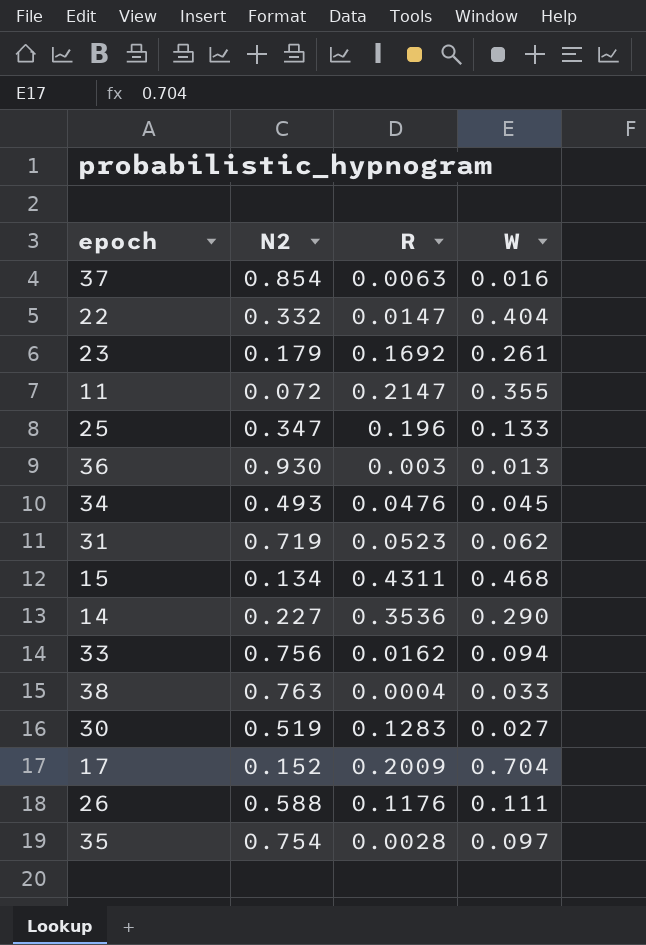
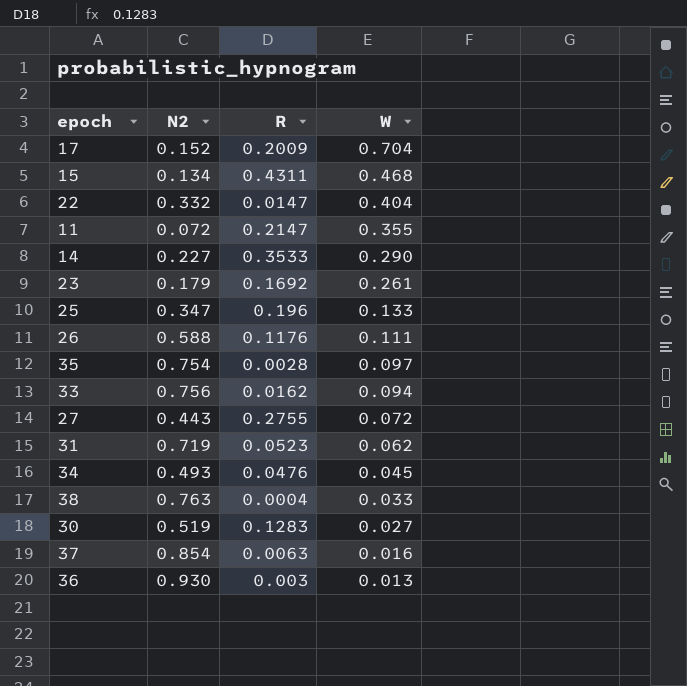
row order: none -> W descending
14 | R: 0.3536 -> 0.3533
row 27: none -> 0.443 | 0.2755 | 0.072

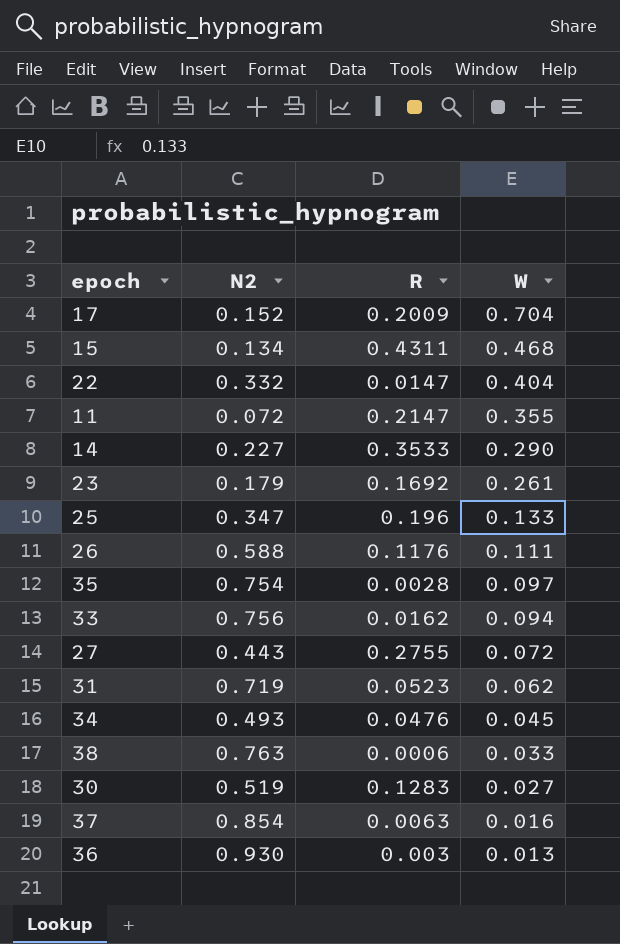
38 | R: 0.0004 -> 0.0006

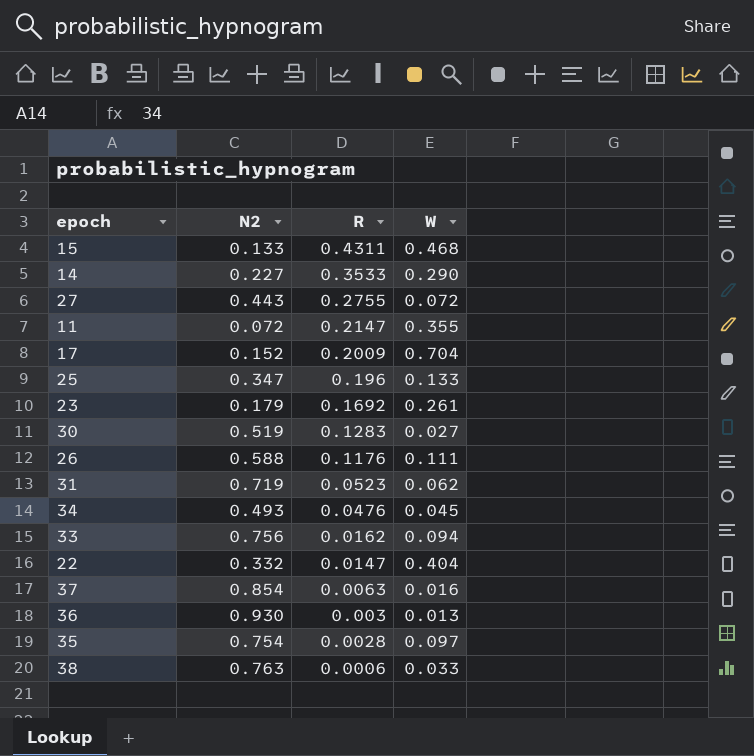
row order: W descending -> R descending
15 | N2: 0.134 -> 0.133

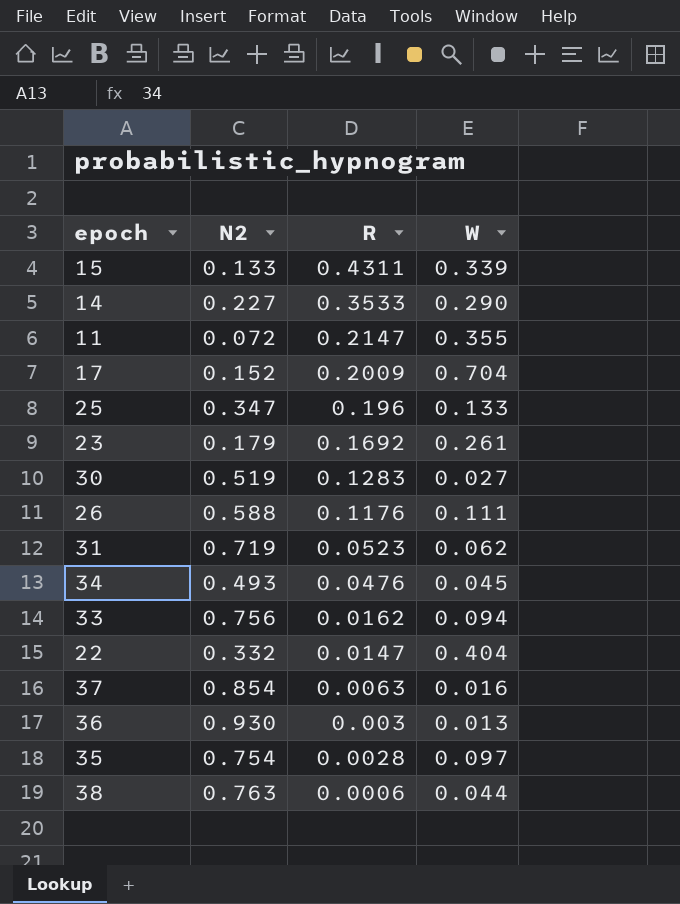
row 27: 0.443 | 0.2755 | 0.072 -> none
15 | W: 0.468 -> 0.339
38 | W: 0.033 -> 0.044

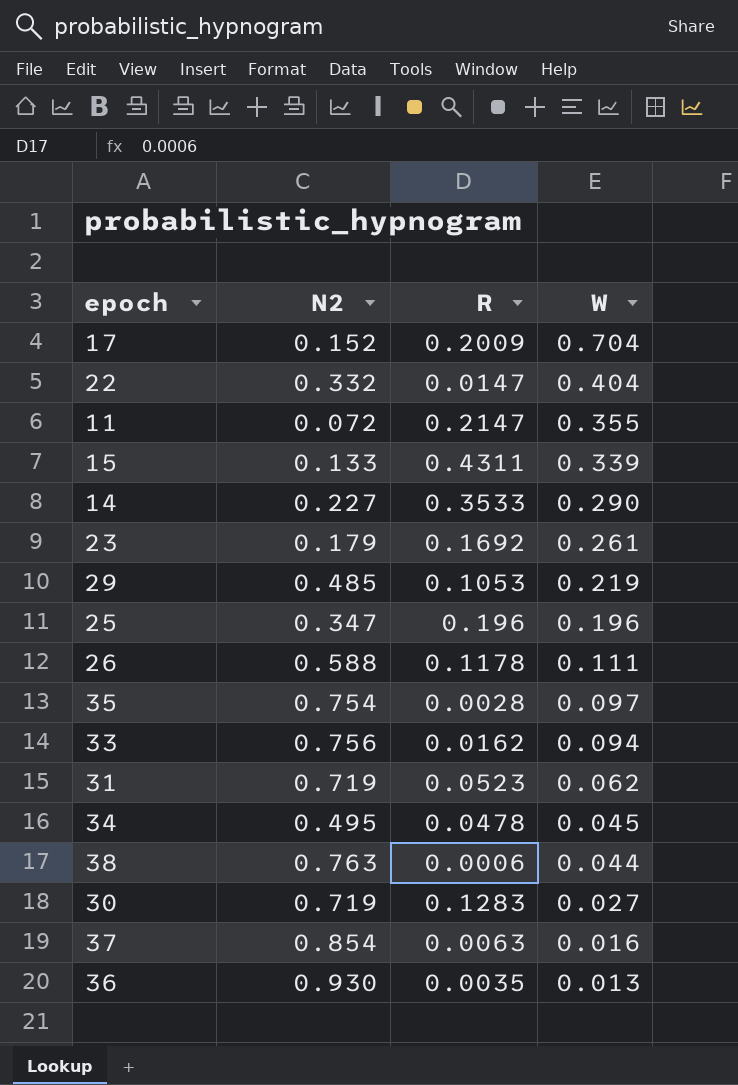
row order: R descending -> W descending
row 29: none -> 0.485 | 0.1053 | 0.219
25 | W: 0.133 -> 0.196
26 | R: 0.1176 -> 0.1178
34 | N2: 0.493 -> 0.495
34 | R: 0.0476 -> 0.0478
30 | N2: 0.519 -> 0.719
36 | R: 0.003 -> 0.0035

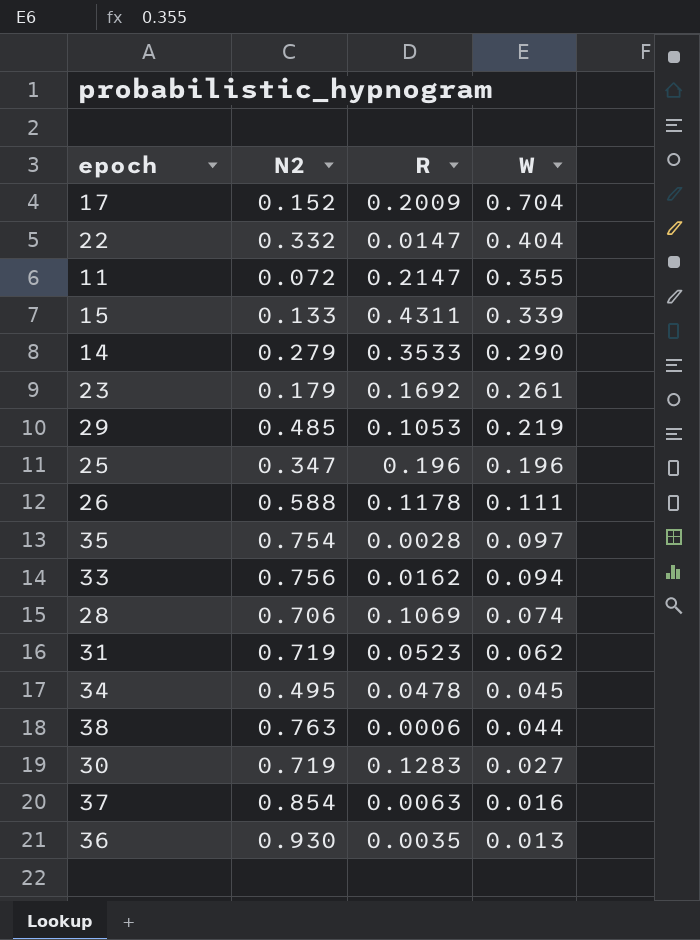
14 | N2: 0.227 -> 0.279
row 28: none -> 0.706 | 0.1069 | 0.074

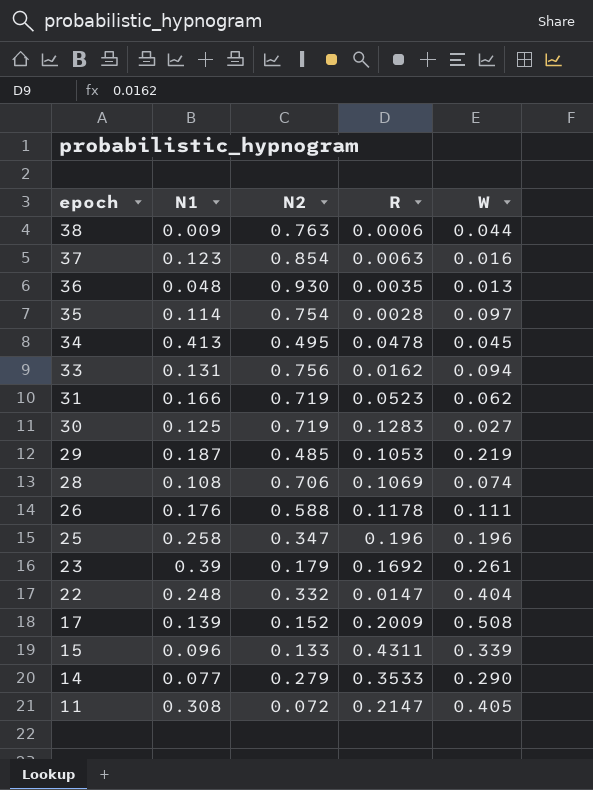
row order: W descending -> epoch descending
column N1 | position: none -> 2
17 | W: 0.704 -> 0.508
11 | W: 0.355 -> 0.405

